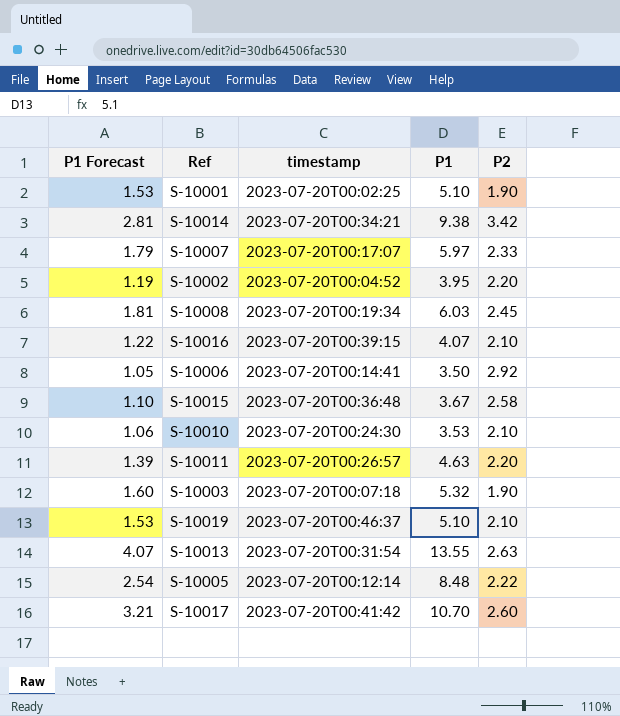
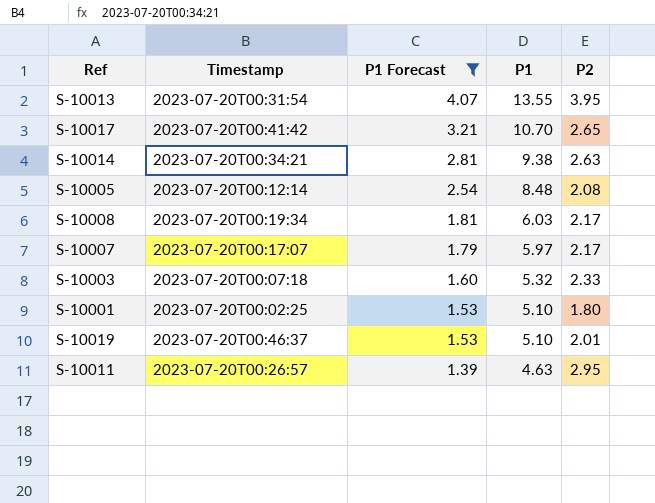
filter: none -> P1 Forecast >= 1.39
row order: none -> P1 Forecast descending
column name: timestamp -> Timestamp
column P1 Forecast | position: 1 -> 3
S-10013 | P2: 2.63 -> 3.95
S-10017 | P2: 2.60 -> 2.65
S-10014 | P2: 3.42 -> 2.63
S-10005 | P2: 2.22 -> 2.08
S-10008 | P2: 2.45 -> 2.17
S-10007 | P2: 2.33 -> 2.17
S-10003 | P2: 1.90 -> 2.33
S-10001 | P2: 1.90 -> 1.80
S-10019 | P2: 2.10 -> 2.01
S-10011 | P2: 2.20 -> 2.95

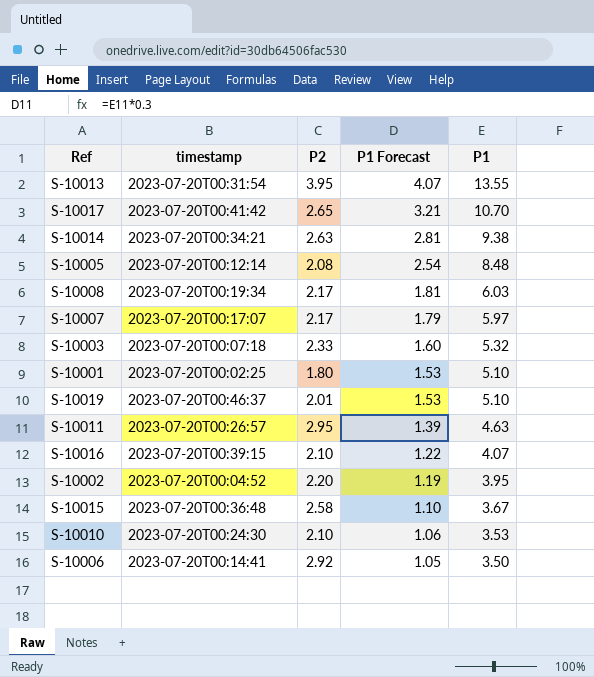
filter: P1 Forecast >= 1.39 -> none
column name: Timestamp -> timestamp
column P2 | position: 5 -> 3

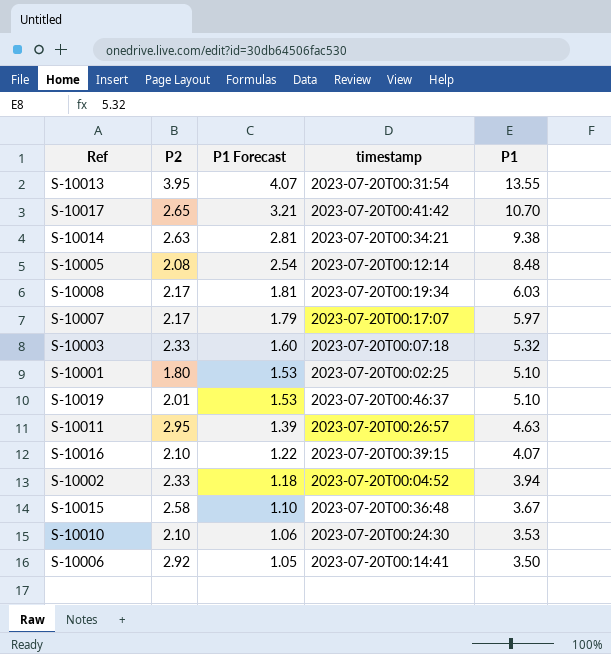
column timestamp | position: 2 -> 4
S-10002 | P2: 2.20 -> 2.33
S-10002 | P1 Forecast: 1.19 -> 1.18
S-10002 | P1: 3.95 -> 3.94

